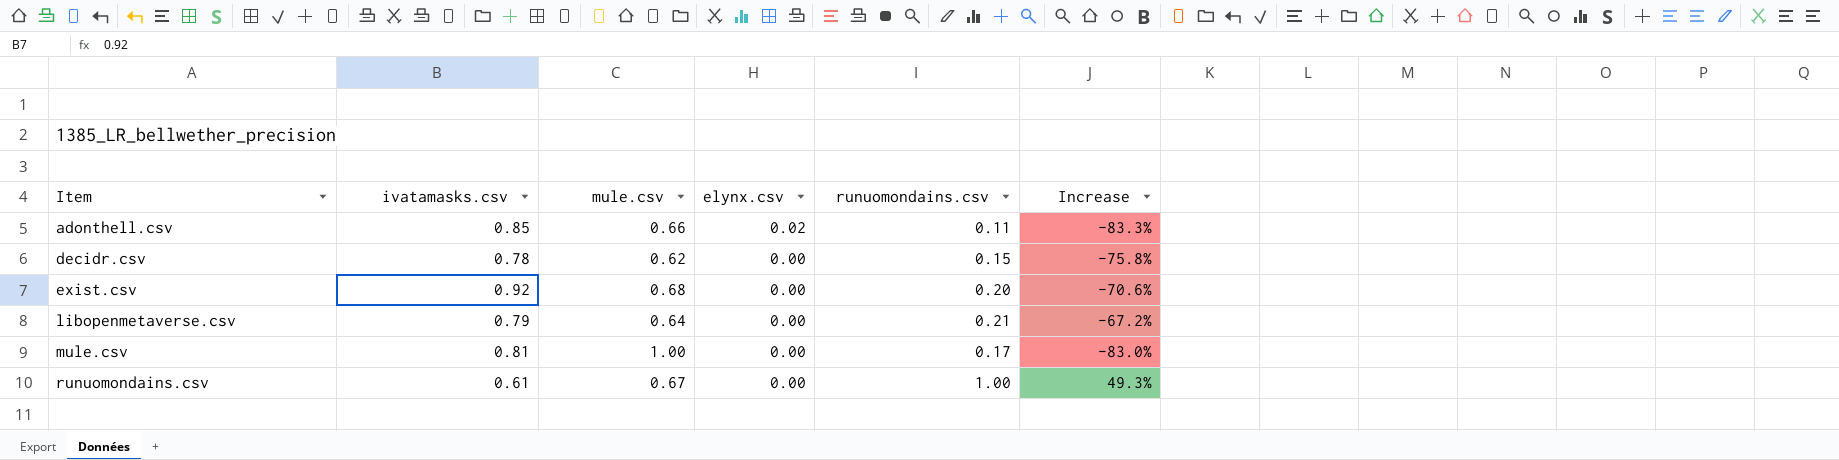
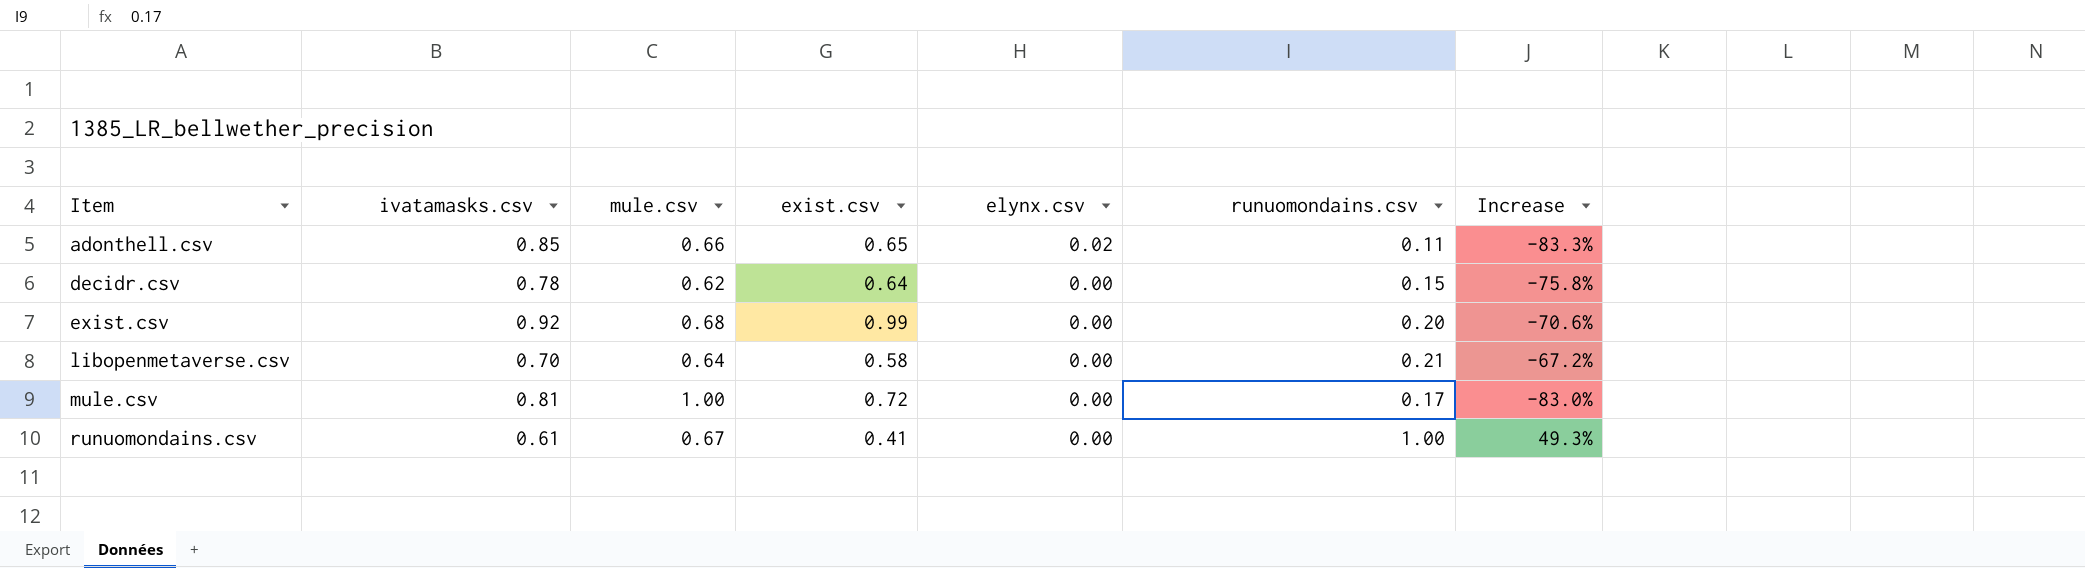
column exist.csv | position: none -> 4
libopenmetaverse.csv | ivatamasks.csv: 0.79 -> 0.70

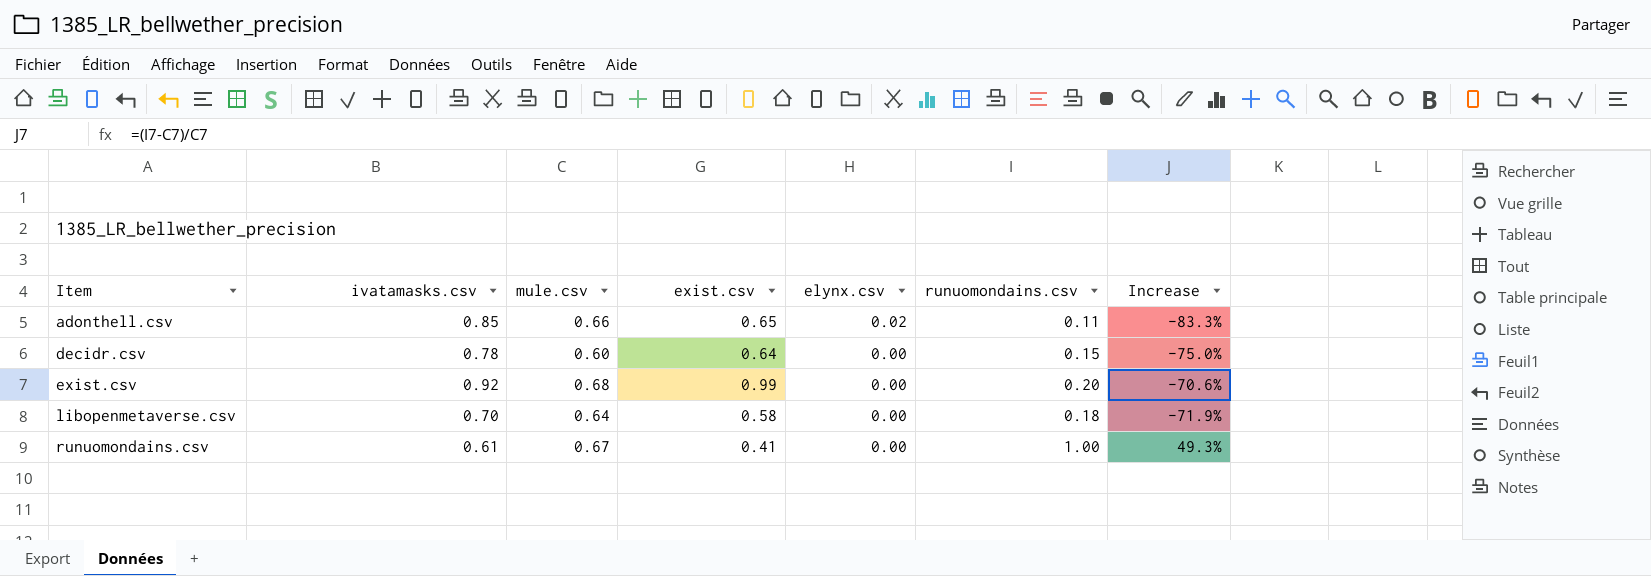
row mule.csv: 0.81 | 1.00 | 0.72 | 0.00 | 0.17 | -83.0% -> none
decidr.csv | mule.csv: 0.62 -> 0.60
decidr.csv | Increase: -75.8% -> -75.0%
libopenmetaverse.csv | runuomondains.csv: 0.21 -> 0.18
libopenmetaverse.csv | Increase: -67.2% -> -71.9%

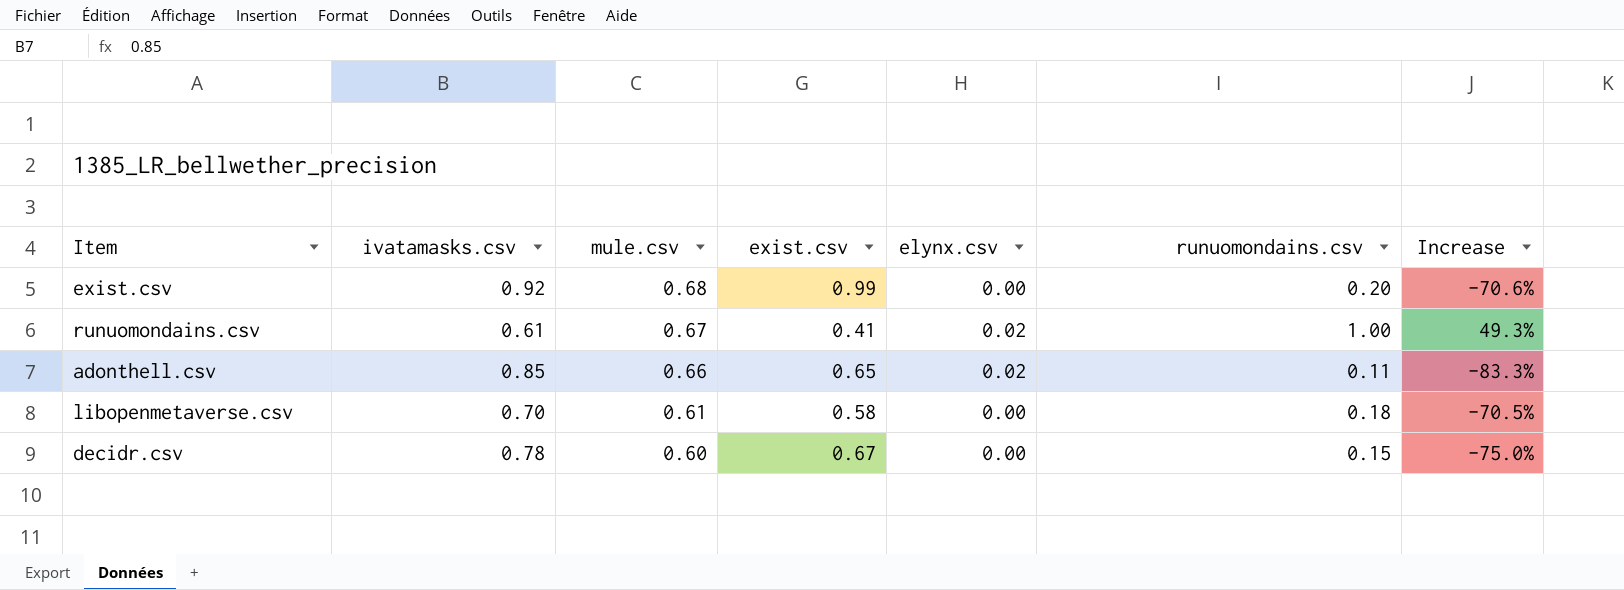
row order: Item ascending -> mule.csv descending
runuomondains.csv | elynx.csv: 0.00 -> 0.02
libopenmetaverse.csv | mule.csv: 0.64 -> 0.61
libopenmetaverse.csv | Increase: -71.9% -> -70.5%
decidr.csv | exist.csv: 0.64 -> 0.67

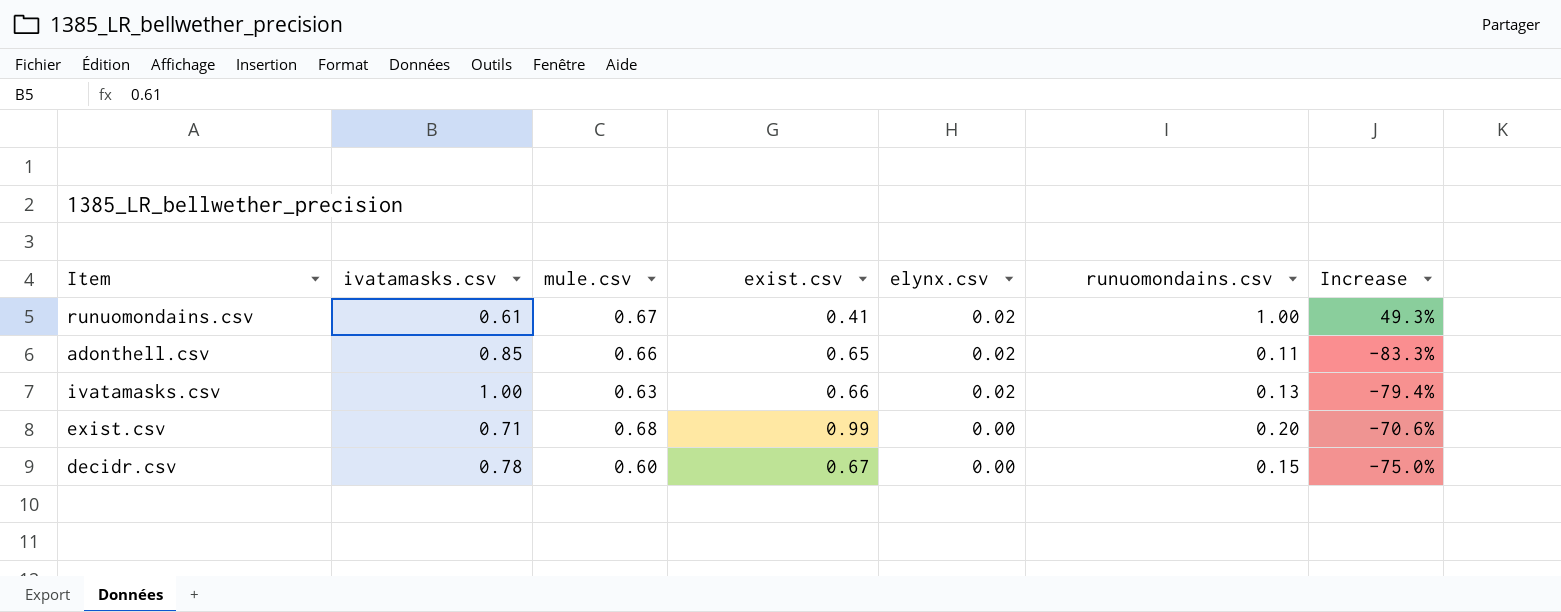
row order: mule.csv descending -> elynx.csv descending
row libopenmetaverse.csv: 0.70 | 0.61 | 0.58 | 0.00 | 0.18 | -70.5% -> none
row ivatamasks.csv: none -> 1.00 | 0.63 | 0.66 | 0.02 | 0.13 | -79.4%
exist.csv | ivatamasks.csv: 0.92 -> 0.71

